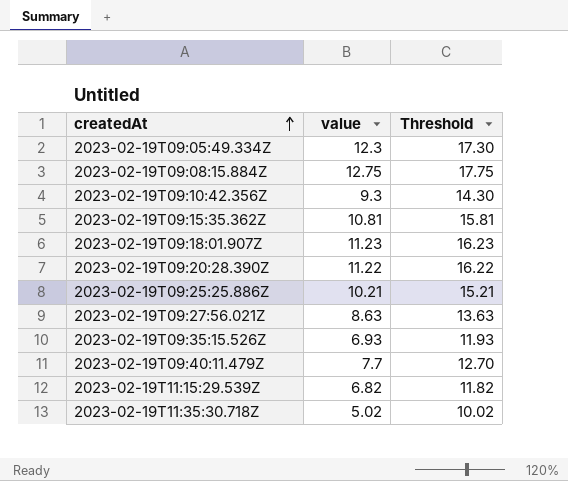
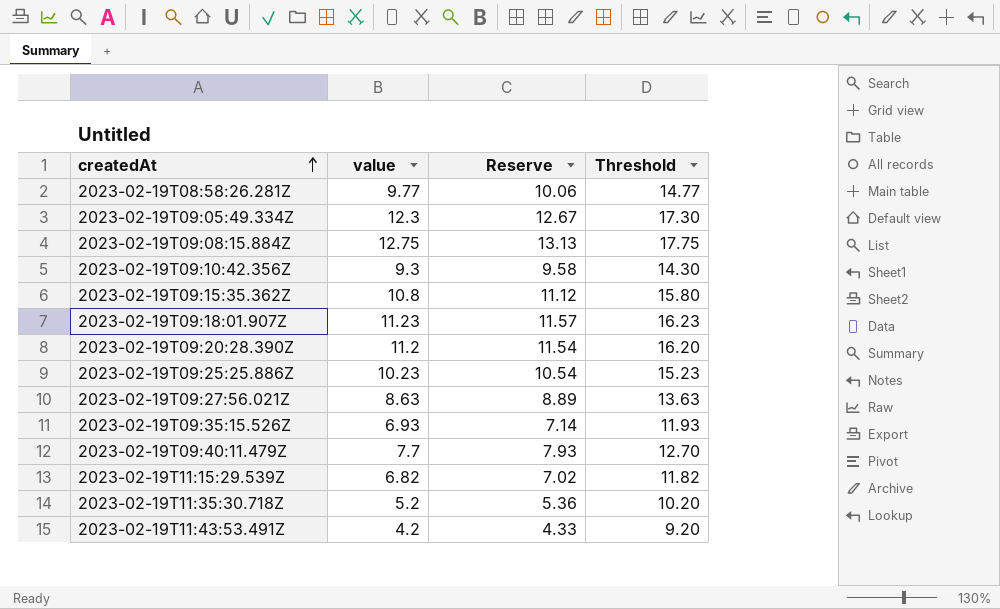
column Reserve | formula: none -> [value] * 1.03
row 2023-02-19T08:58:26.281Z: none -> 9.77 | 10.06 | 14.77
2023-02-19T09:15:35.362Z | value: 10.81 -> 10.8
2023-02-19T09:15:35.362Z | Threshold: 15.81 -> 15.80
2023-02-19T09:20:28.390Z | value: 11.22 -> 11.2
2023-02-19T09:20:28.390Z | Threshold: 16.22 -> 16.20
2023-02-19T09:25:25.886Z | value: 10.21 -> 10.23
2023-02-19T09:25:25.886Z | Threshold: 15.21 -> 15.23
2023-02-19T11:35:30.718Z | value: 5.02 -> 5.2
2023-02-19T11:35:30.718Z | Threshold: 10.02 -> 10.20
row 2023-02-19T11:43:53.491Z: none -> 4.2 | 4.33 | 9.20

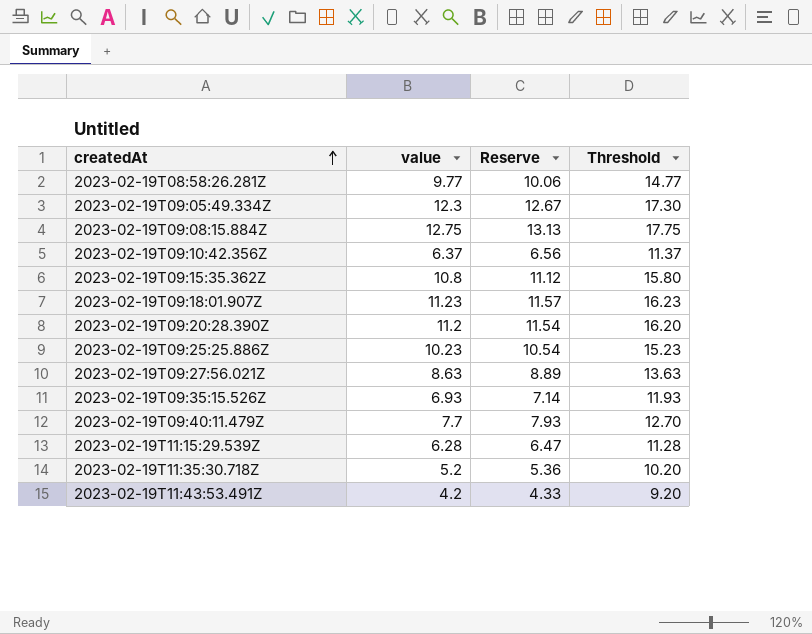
2023-02-19T09:10:42.356Z | value: 9.3 -> 6.37
2023-02-19T09:10:42.356Z | Reserve: 9.58 -> 6.56
2023-02-19T09:10:42.356Z | Threshold: 14.30 -> 11.37
2023-02-19T11:15:29.539Z | value: 6.82 -> 6.28
2023-02-19T11:15:29.539Z | Reserve: 7.02 -> 6.47
2023-02-19T11:15:29.539Z | Threshold: 11.82 -> 11.28

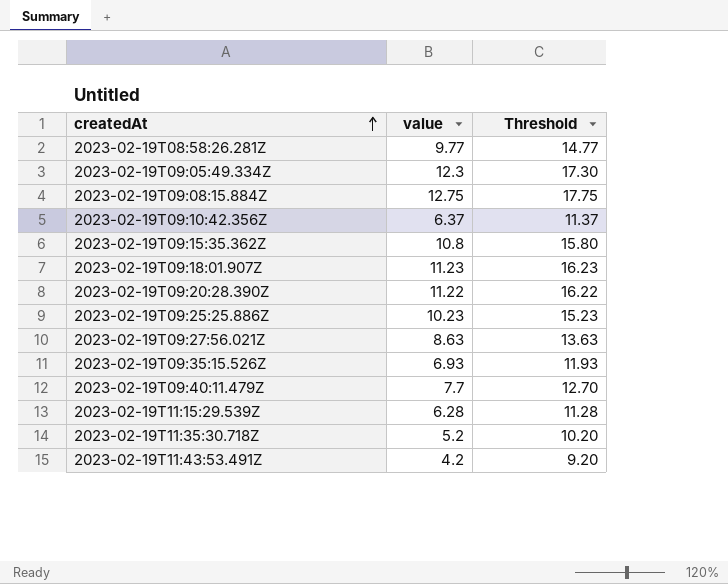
column Reserve | formula: [value] * 1.03 -> none
2023-02-19T09:20:28.390Z | value: 11.2 -> 11.22
2023-02-19T09:20:28.390Z | Threshold: 16.20 -> 16.22

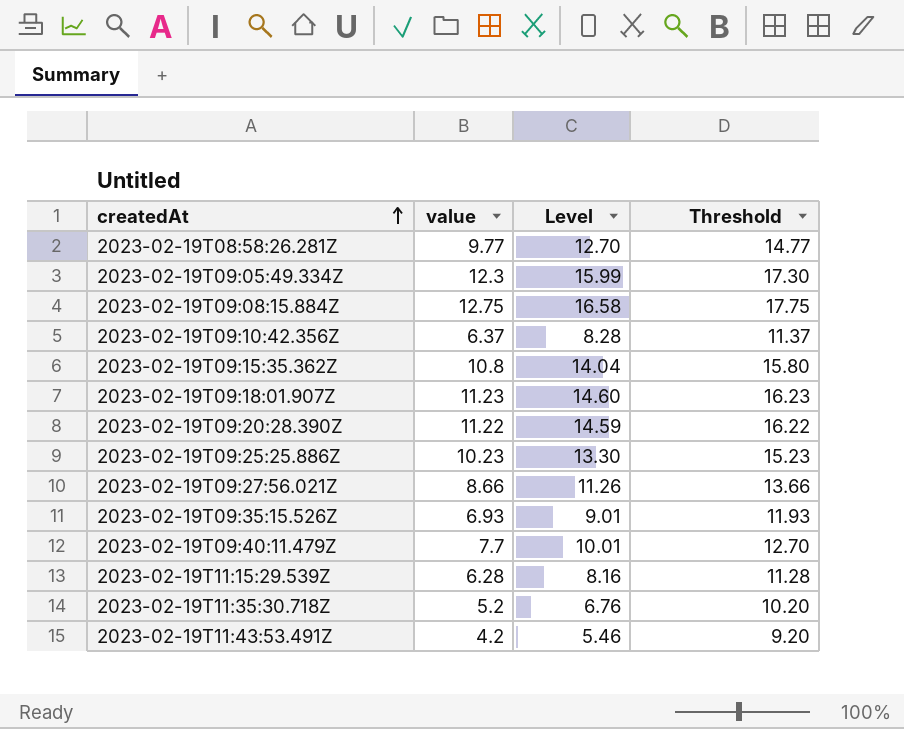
column Level | formula: none -> [value] * 1.3
2023-02-19T09:27:56.021Z | value: 8.63 -> 8.66
2023-02-19T09:27:56.021Z | Threshold: 13.63 -> 13.66

